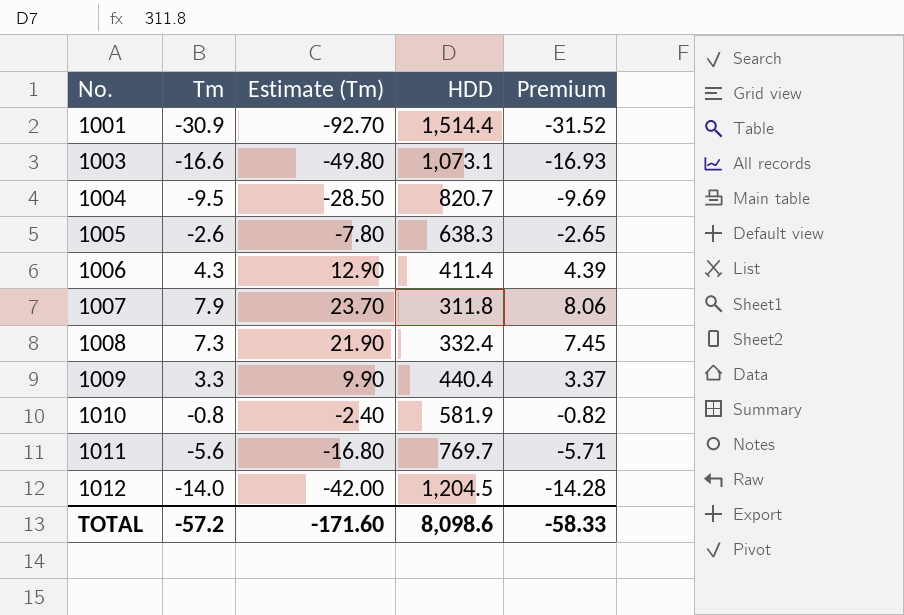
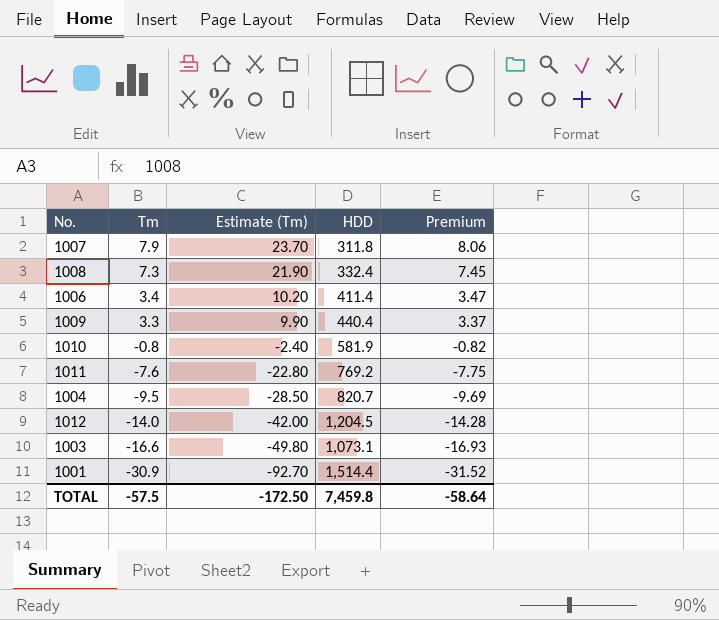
row order: No. ascending -> Tm descending
row 1005: -2.6 | -7.80 | 638.3 | -2.65 -> none
1006 | Tm: 4.3 -> 3.4
1006 | Estimate (Tm): 12.90 -> 10.20
1006 | Premium: 4.39 -> 3.47
1011 | Tm: -5.6 -> -7.6
1011 | Estimate (Tm): -16.80 -> -22.80
1011 | HDD: 769.7 -> 769.2
1011 | Premium: -5.71 -> -7.75
TOTAL | Tm: -57.2 -> -57.5
TOTAL | Estimate (Tm): -171.60 -> -172.50
TOTAL | HDD: 8,098.6 -> 7,459.8
TOTAL | Premium: -58.33 -> -58.64

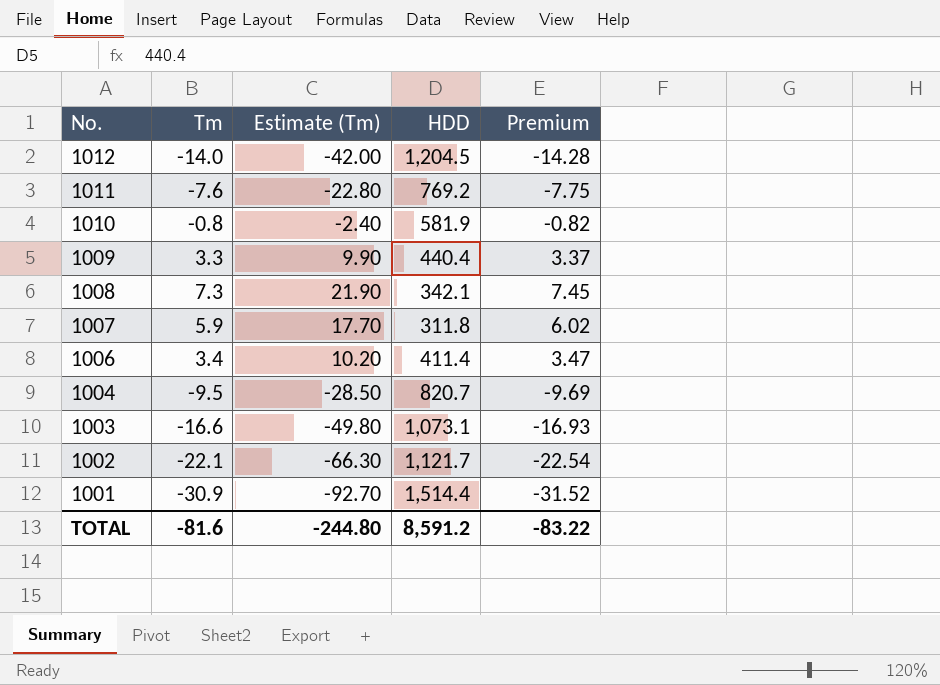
row order: Tm descending -> No. descending
1008 | HDD: 332.4 -> 342.1
1007 | Tm: 7.9 -> 5.9
1007 | Estimate (Tm): 23.70 -> 17.70
1007 | Premium: 8.06 -> 6.02
row 1002: none -> -22.1 | -66.30 | 1,121.7 | -22.54
TOTAL | Tm: -57.5 -> -81.6
TOTAL | Estimate (Tm): -172.50 -> -244.80
TOTAL | HDD: 7,459.8 -> 8,591.2
TOTAL | Premium: -58.64 -> -83.22

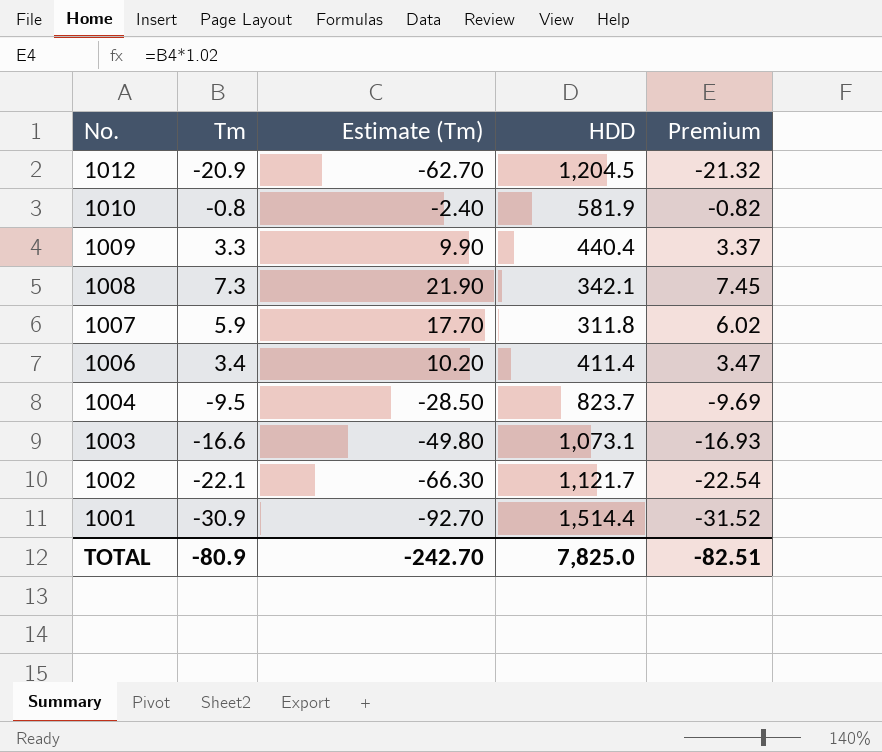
row 1011: -7.6 | -22.80 | 769.2 | -7.75 -> none
1012 | Tm: -14.0 -> -20.9
1012 | Estimate (Tm): -42.00 -> -62.70
1012 | Premium: -14.28 -> -21.32
1004 | HDD: 820.7 -> 823.7
TOTAL | Tm: -81.6 -> -80.9
TOTAL | Estimate (Tm): -244.80 -> -242.70
TOTAL | HDD: 8,591.2 -> 7,825.0
TOTAL | Premium: -83.22 -> -82.51

